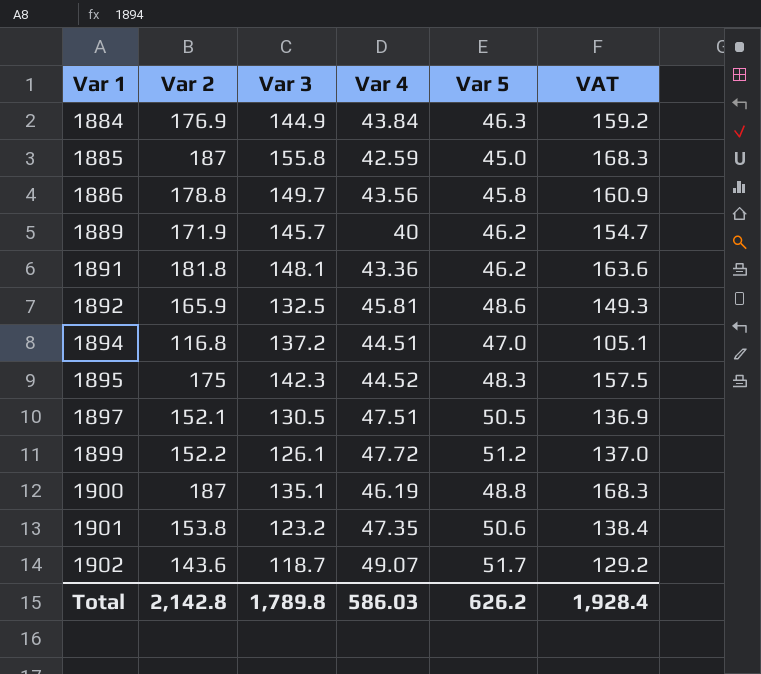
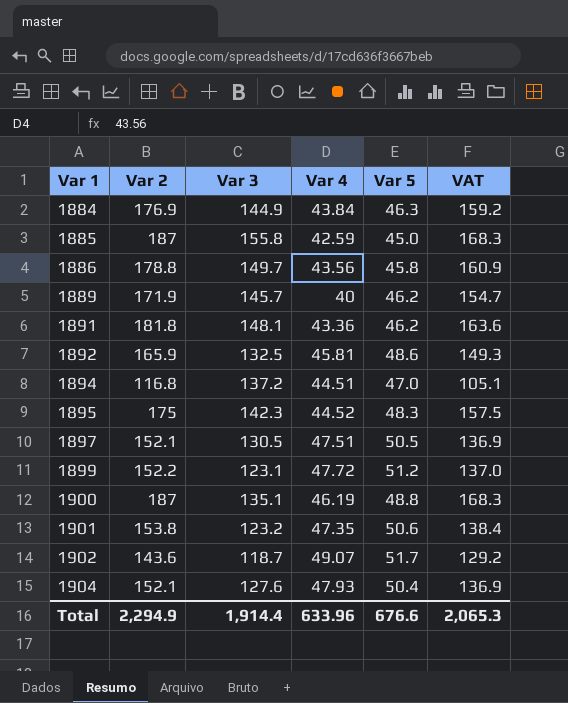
1899 | Var 3: 126.1 -> 123.1
row 1904: none -> 152.1 | 127.6 | 47.93 | 50.4 | 136.9
Total | Var 2: 2,142.8 -> 2,294.9
Total | Var 3: 1,789.8 -> 1,914.4
Total | Var 4: 586.03 -> 633.96
Total | Var 5: 626.2 -> 676.6
Total | VAT: 1,928.4 -> 2,065.3

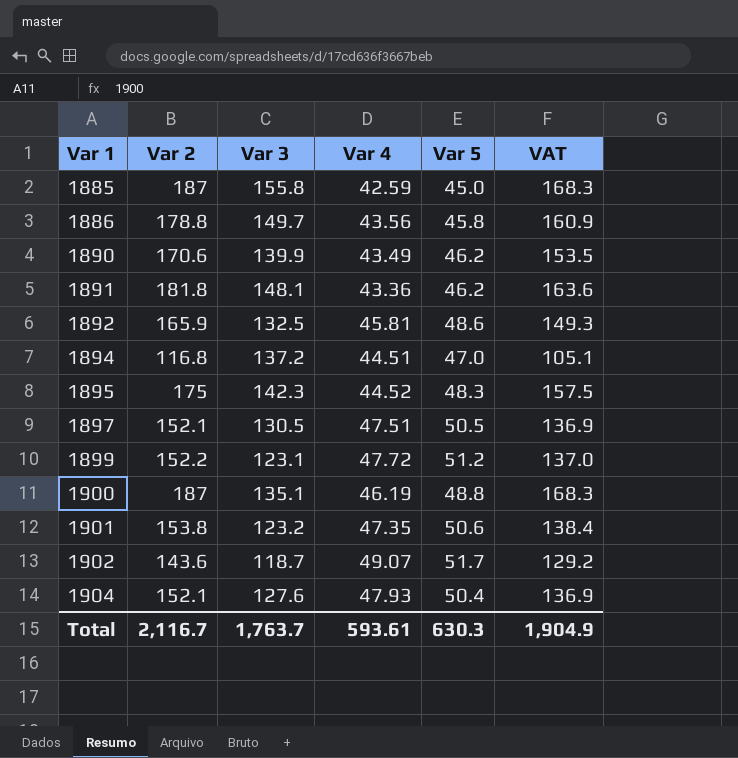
row 1884: 176.9 | 144.9 | 43.84 | 46.3 | 159.2 -> none
row 1889: 171.9 | 145.7 | 40 | 46.2 | 154.7 -> none
row 1890: none -> 170.6 | 139.9 | 43.49 | 46.2 | 153.5
Total | Var 2: 2,294.9 -> 2,116.7
Total | Var 3: 1,914.4 -> 1,763.7
Total | Var 4: 633.96 -> 593.61
Total | Var 5: 676.6 -> 630.3
Total | VAT: 2,065.3 -> 1,904.9

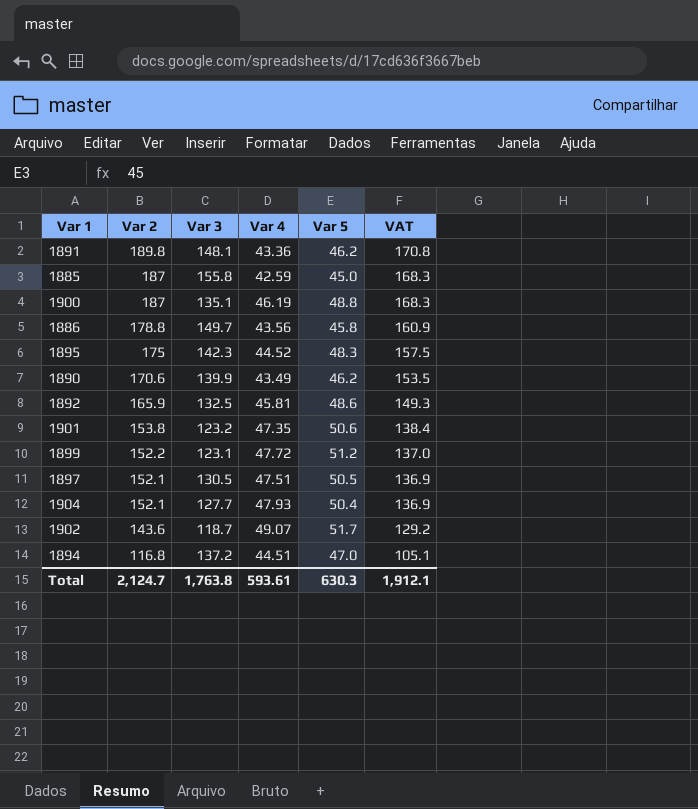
row order: Var 1 ascending -> Var 2 descending
1891 | Var 2: 181.8 -> 189.8
1891 | VAT: 163.6 -> 170.8
1904 | Var 3: 127.6 -> 127.7
Total | Var 2: 2,116.7 -> 2,124.7
Total | Var 3: 1,763.7 -> 1,763.8
Total | VAT: 1,904.9 -> 1,912.1

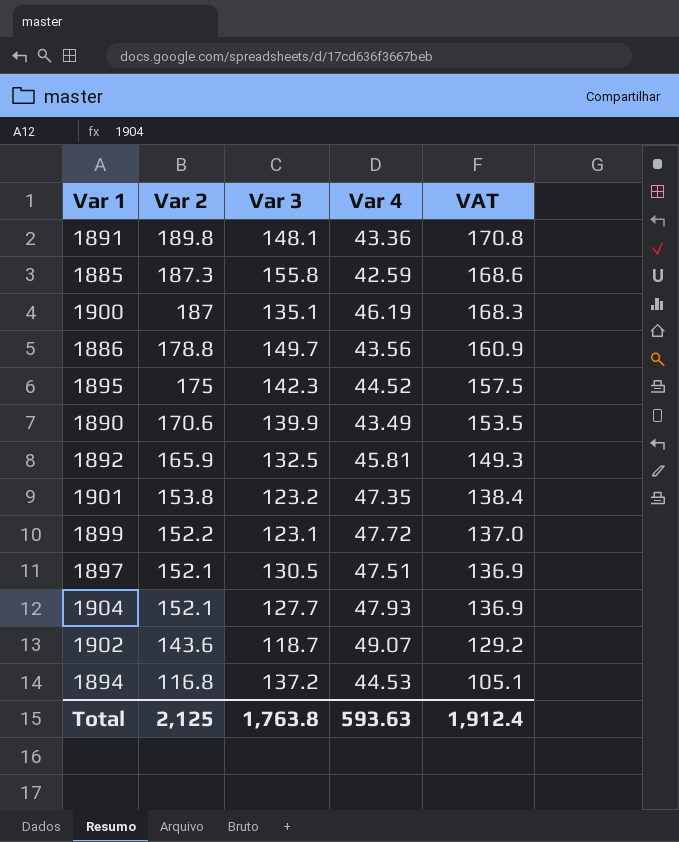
column Var 5 | position: 5 -> none
1885 | Var 2: 187 -> 187.3
1885 | VAT: 168.3 -> 168.6
1894 | Var 4: 44.51 -> 44.53
Total | Var 2: 2,124.7 -> 2,125
Total | Var 4: 593.61 -> 593.63
Total | VAT: 1,912.1 -> 1,912.4

